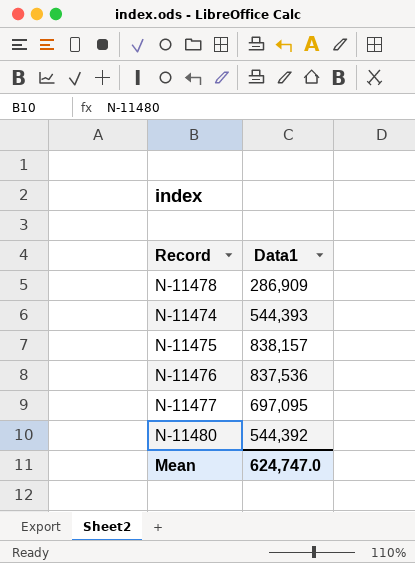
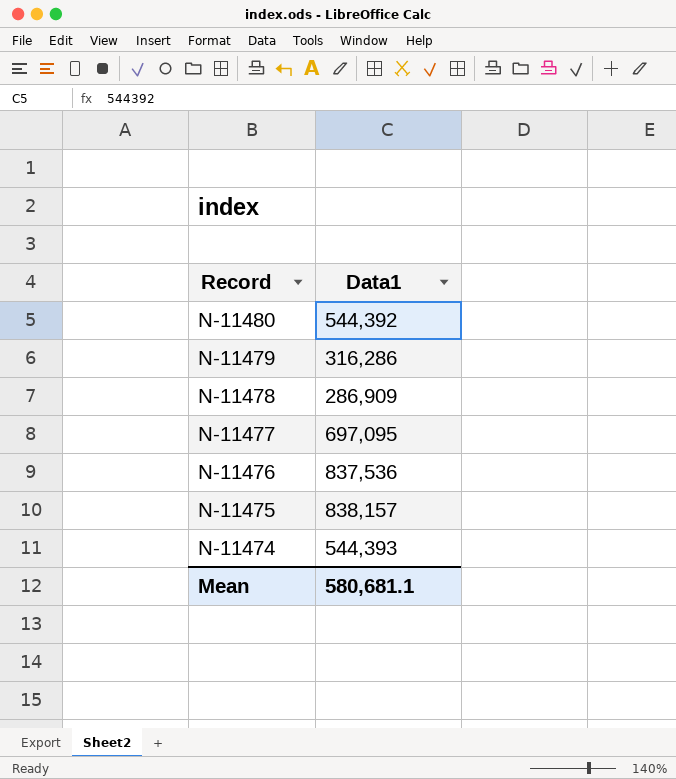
row order: none -> Record descending
row N-11479: none -> 316,286
Mean | Data1: 624,747.0 -> 580,681.1

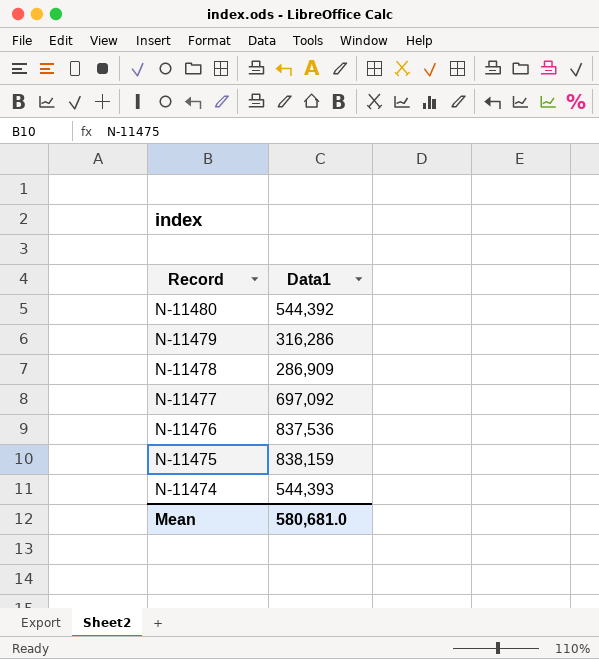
N-11477 | Data1: 697,095 -> 697,092
N-11475 | Data1: 838,157 -> 838,159
Mean | Data1: 580,681.1 -> 580,681.0

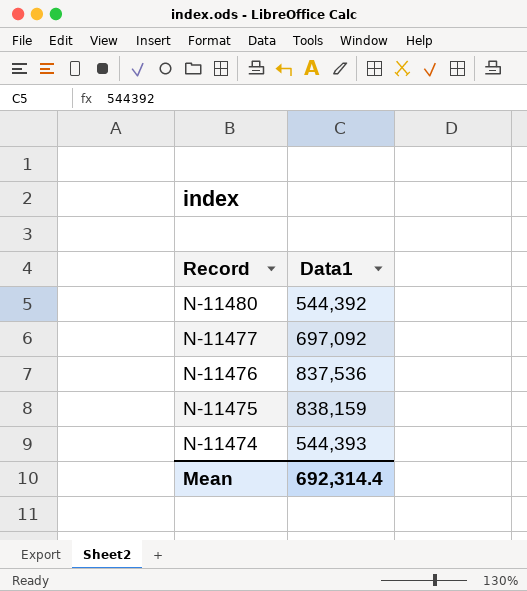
row N-11479: 316,286 -> none
row N-11478: 286,909 -> none
Mean | Data1: 580,681.0 -> 692,314.4

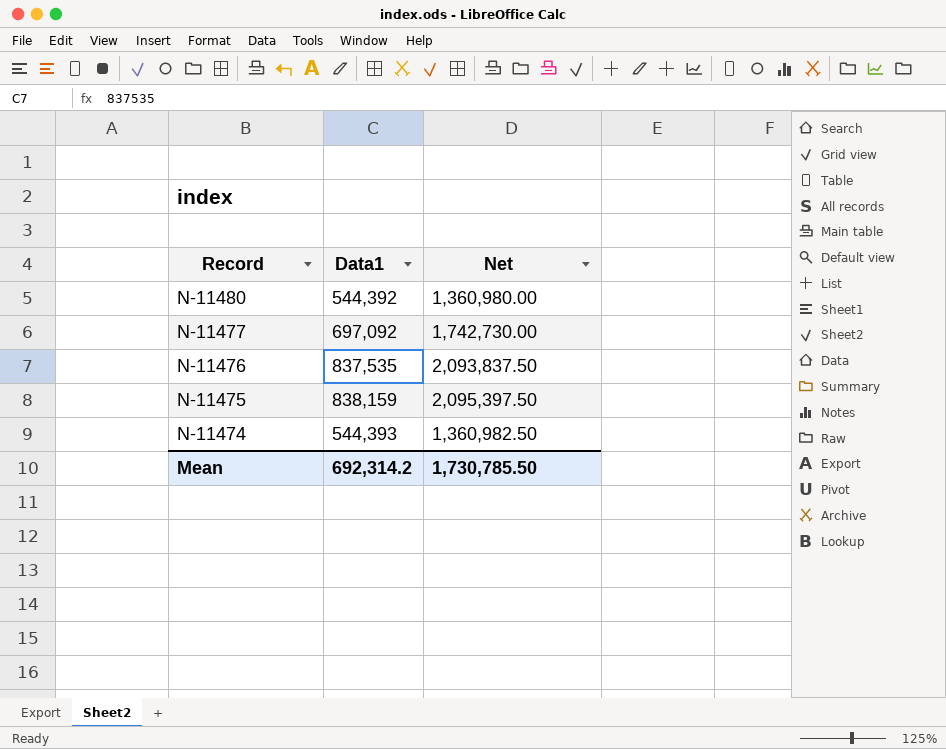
column Net | formula: none -> [Data1] * 2.5
N-11476 | Data1: 837,536 -> 837,535
Mean | Data1: 692,314.4 -> 692,314.2

